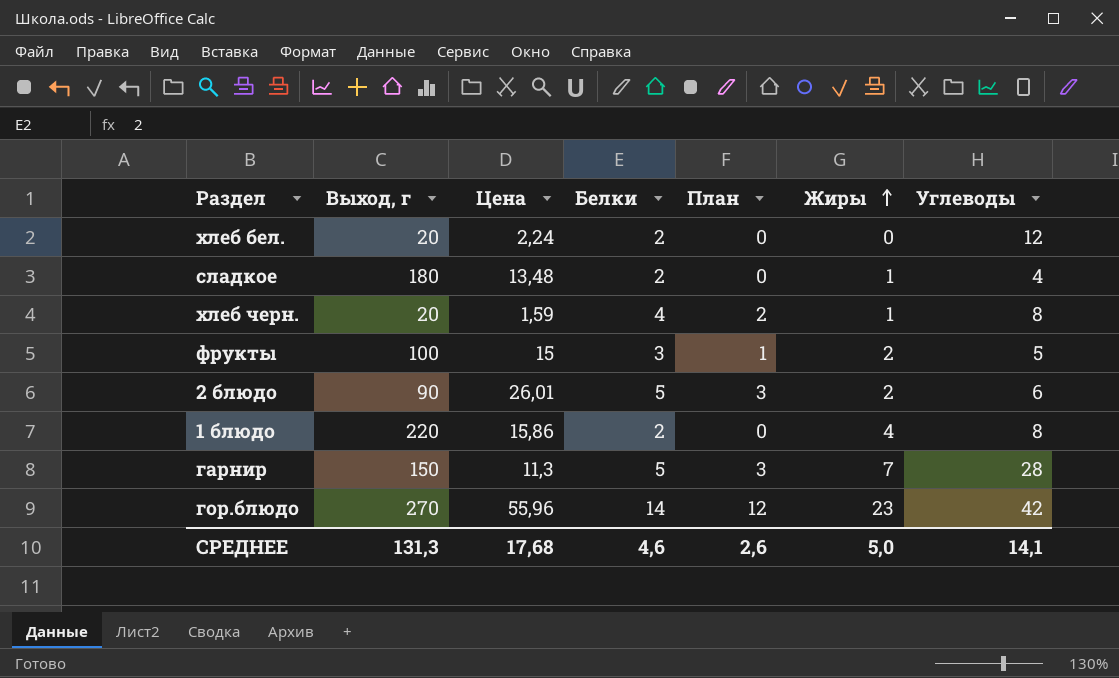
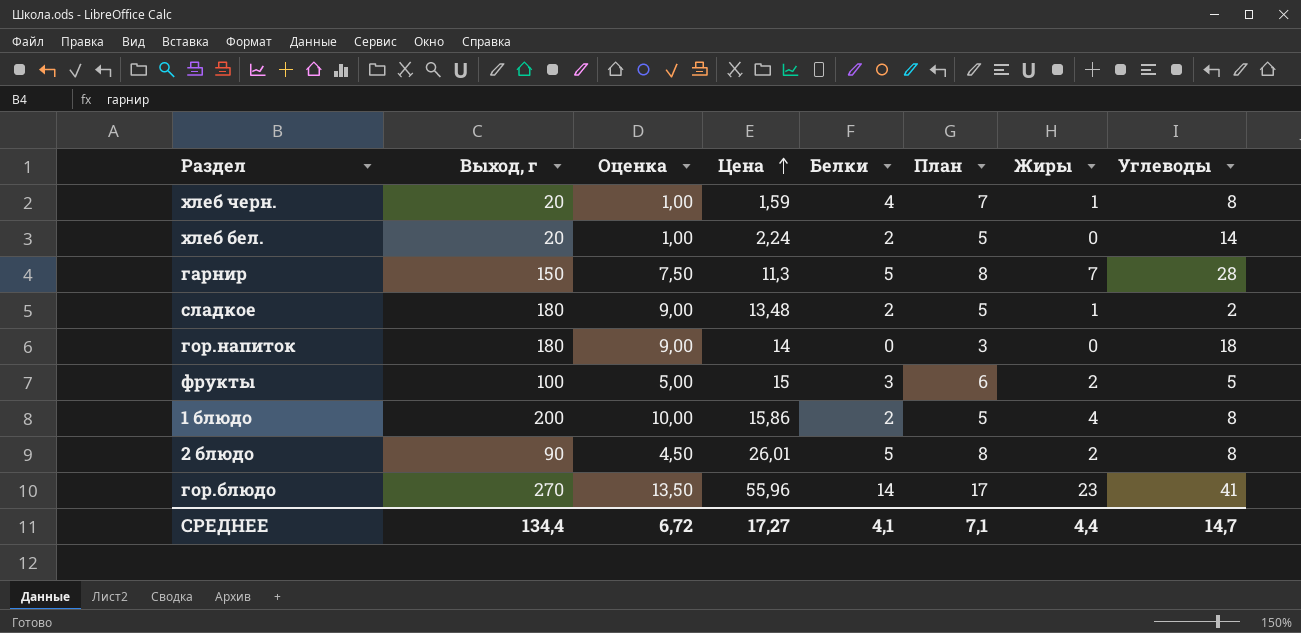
row order: Жиры ascending -> Цена ascending
column Оценка | formula: none -> [Выход, г] * 0,05
column План | formula: [Белки] - 2 -> [Белки] + 3
хлеб бел. | Углеводы: 12 -> 14
сладкое | Углеводы: 4 -> 2
row гор.напиток: none -> 180 | 9,00 | 14 | 0 | 3 | 0 | 18
1 блюдо | Выход, г: 220 -> 200
2 блюдо | Углеводы: 6 -> 8
гор.блюдо | Углеводы: 42 -> 41
СРЕДНЕЕ | Выход, г: 131,3 -> 134,4
СРЕДНЕЕ | Цена: 17,68 -> 17,27
СРЕДНЕЕ | Белки: 4,6 -> 4,1
СРЕДНЕЕ | План: 2,6 -> 7,1
СРЕДНЕЕ | Жиры: 5,0 -> 4,4
СРЕДНЕЕ | Углеводы: 14,1 -> 14,7

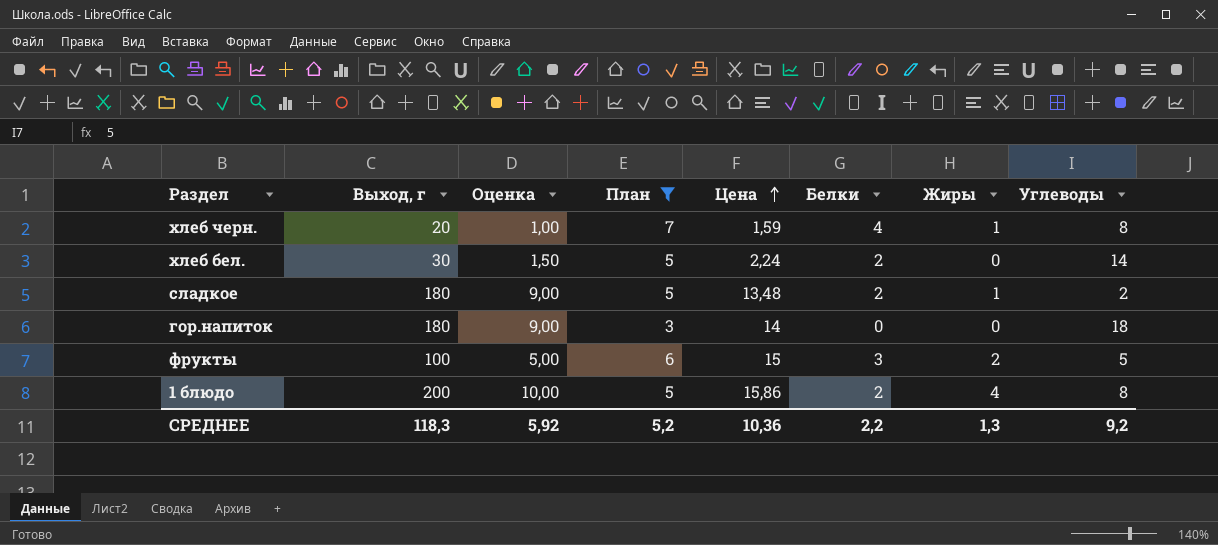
filter: none -> План <= 7
column План | position: 6 -> 4
хлеб бел. | Выход, г: 20 -> 30
хлеб бел. | Оценка: 1,00 -> 1,50
СРЕДНЕЕ | Выход, г: 134,4 -> 118,3
СРЕДНЕЕ | Оценка: 6,72 -> 5,92
СРЕДНЕЕ | План: 7,1 -> 5,2
СРЕДНЕЕ | Цена: 17,27 -> 10,36
СРЕДНЕЕ | Белки: 4,1 -> 2,2
СРЕДНЕЕ | Жиры: 4,4 -> 1,3
СРЕДНЕЕ | Углеводы: 14,7 -> 9,2

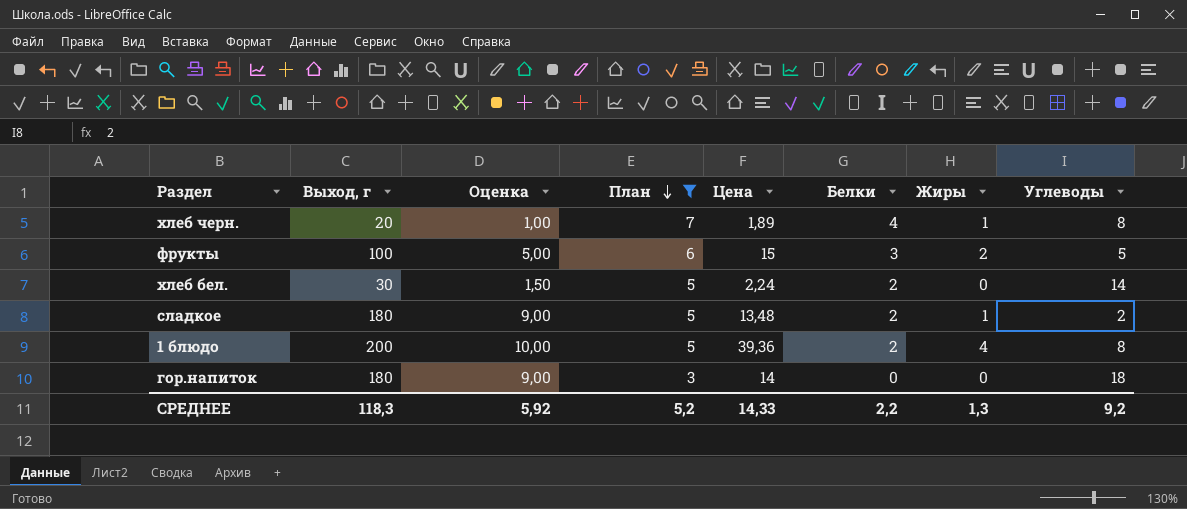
row order: Цена ascending -> План descending
хлеб черн. | Цена: 1,59 -> 1,89
1 блюдо | Цена: 15,86 -> 39,36
СРЕДНЕЕ | Цена: 10,36 -> 14,33

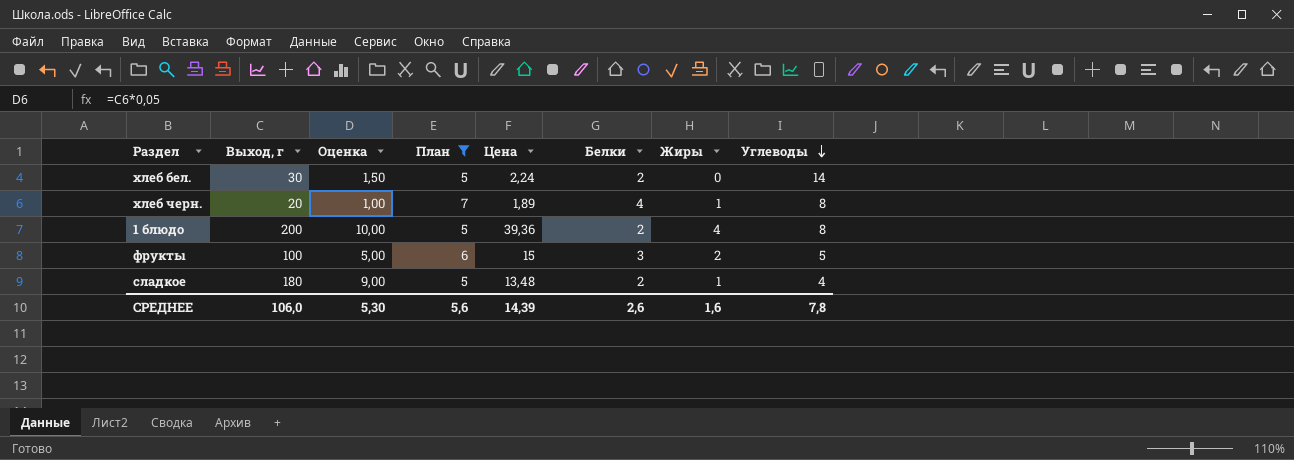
row order: План descending -> Углеводы descending
row гор.напиток: 180 | 9,00 | 3 | 14 | 0 | 0 | 18 -> none
сладкое | Углеводы: 2 -> 4
СРЕДНЕЕ | Выход, г: 118,3 -> 106,0
СРЕДНЕЕ | Оценка: 5,92 -> 5,30
СРЕДНЕЕ | План: 5,2 -> 5,6
СРЕДНЕЕ | Цена: 14,33 -> 14,39
СРЕДНЕЕ | Белки: 2,2 -> 2,6
СРЕДНЕЕ | Жиры: 1,3 -> 1,6
СРЕДНЕЕ | Углеводы: 9,2 -> 7,8

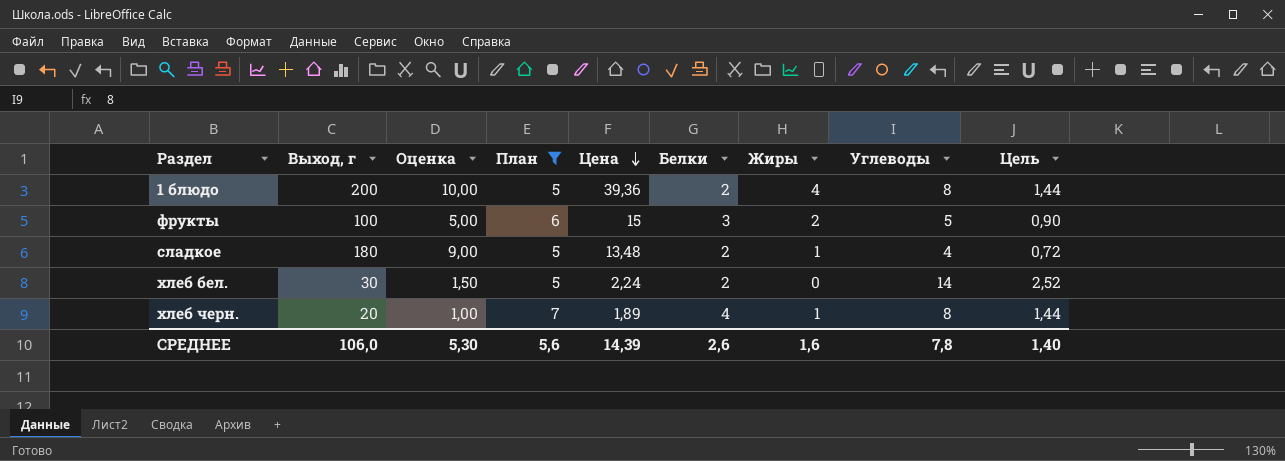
row order: Углеводы descending -> Цена descending
column Цель | formula: none -> [Углеводы] * 0,18

